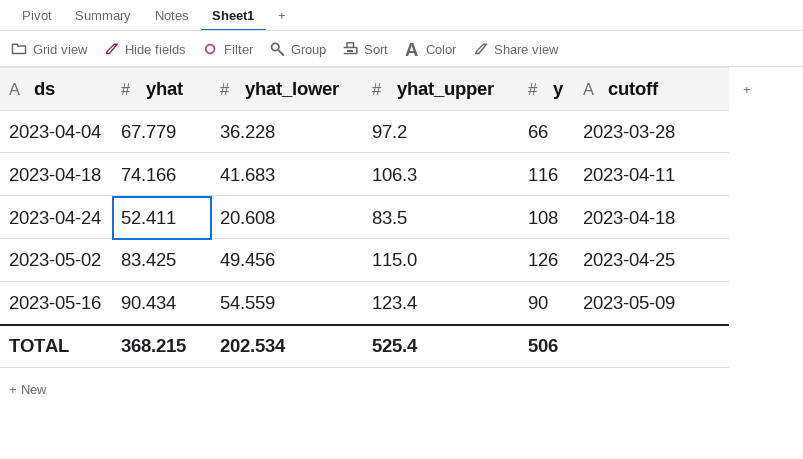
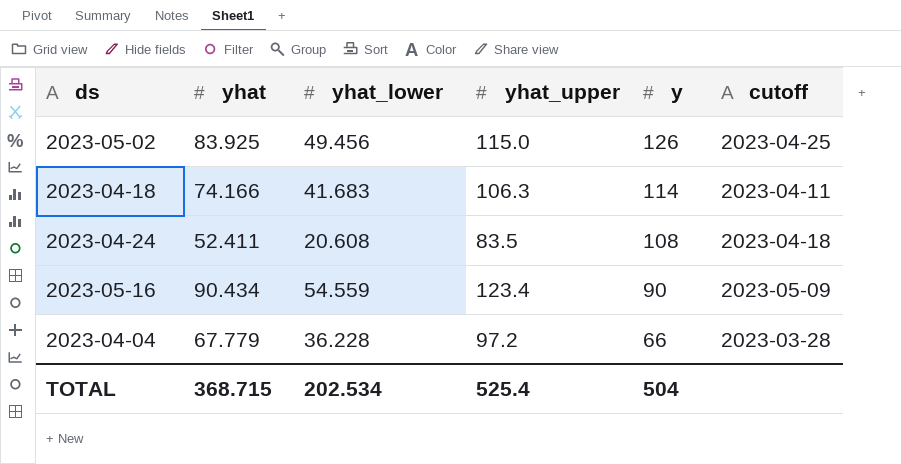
row order: ds ascending -> y descending
2023-05-02 | yhat: 83.425 -> 83.925
2023-04-18 | y: 116 -> 114
TOTAL | yhat: 368.215 -> 368.715
TOTAL | y: 506 -> 504

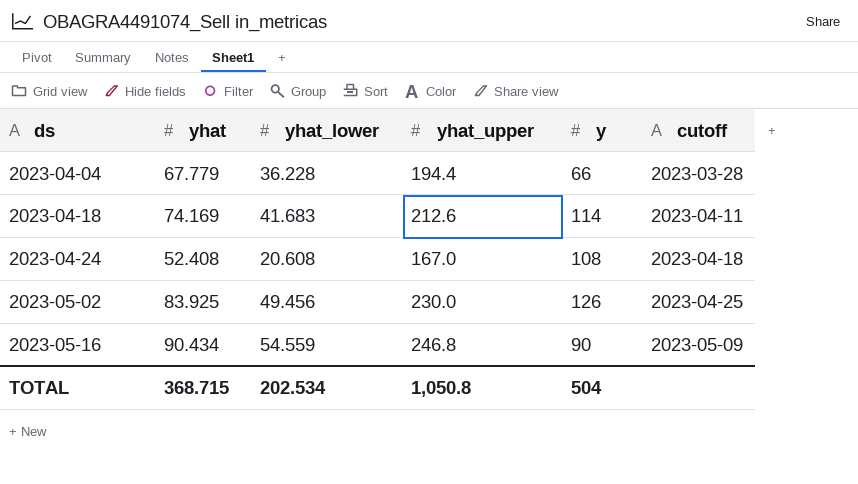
row order: y descending -> ds ascending
2023-04-04 | yhat_upper: 97.2 -> 194.4
2023-04-18 | yhat: 74.166 -> 74.169
2023-04-18 | yhat_upper: 106.3 -> 212.6
2023-04-24 | yhat: 52.411 -> 52.408
2023-04-24 | yhat_upper: 83.5 -> 167.0
2023-05-02 | yhat_upper: 115.0 -> 230.0
2023-05-16 | yhat_upper: 123.4 -> 246.8
TOTAL | yhat_upper: 525.4 -> 1,050.8

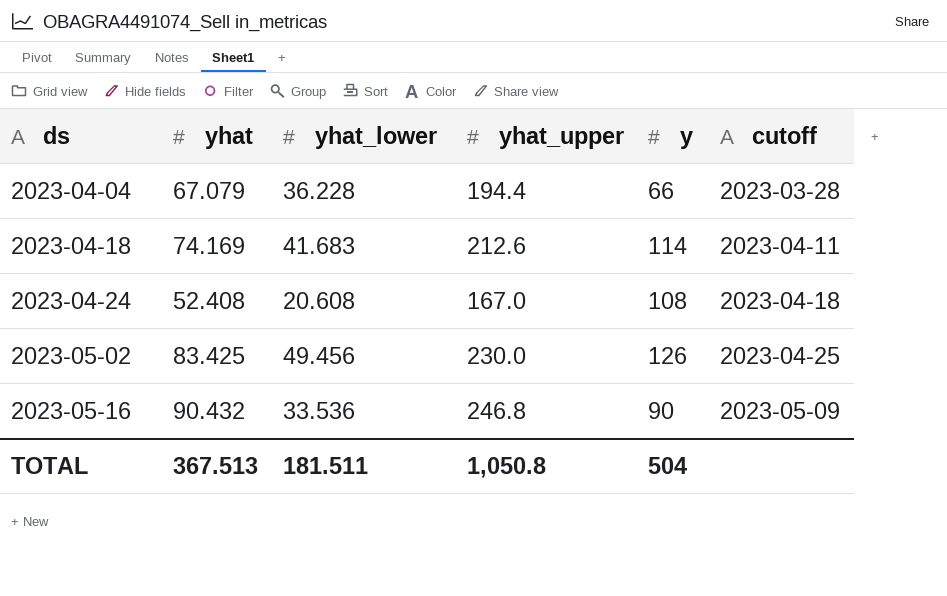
2023-04-04 | yhat: 67.779 -> 67.079
2023-05-02 | yhat: 83.925 -> 83.425
2023-05-16 | yhat: 90.434 -> 90.432
2023-05-16 | yhat_lower: 54.559 -> 33.536
TOTAL | yhat: 368.715 -> 367.513
TOTAL | yhat_lower: 202.534 -> 181.511

